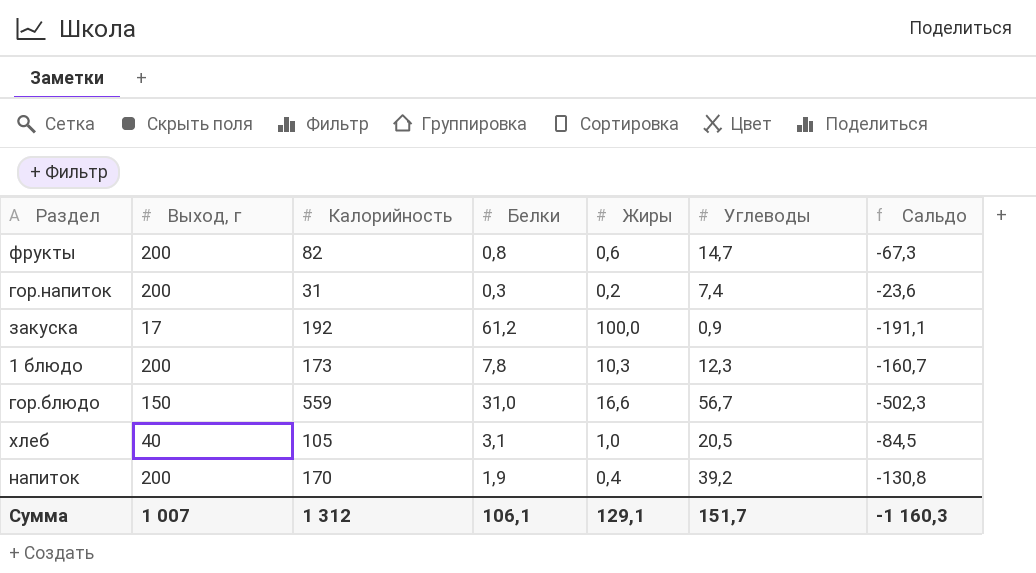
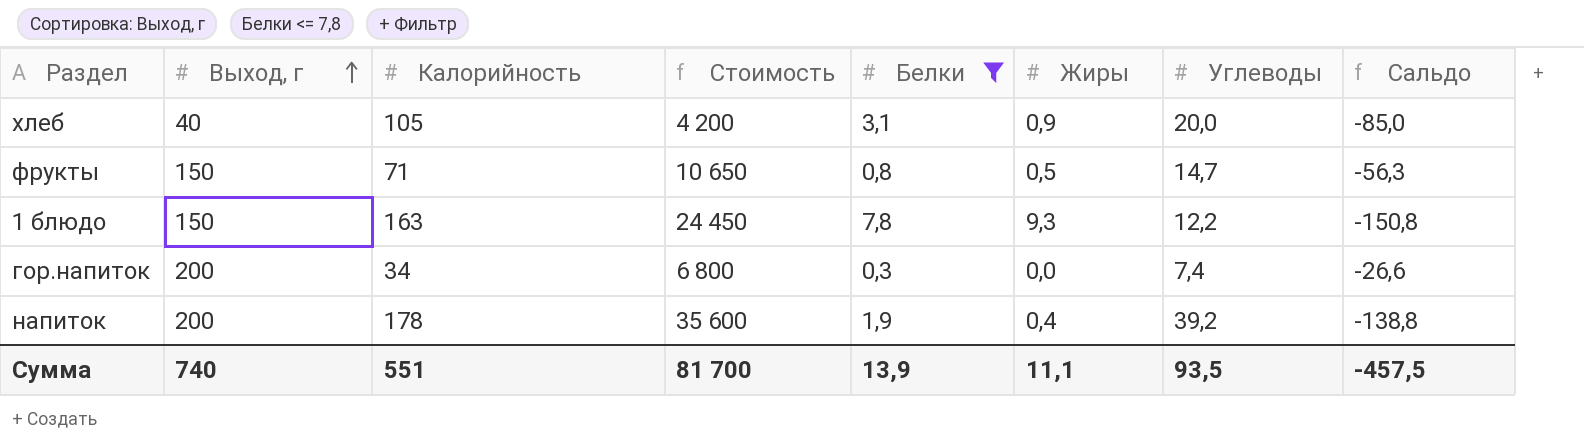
filter: none -> Белки <= 7,8
row order: none -> Выход, г ascending
column Стоимость | formula: none -> [Выход, г] * [Калорийность]
хлеб | Жиры: 1,0 -> 0,9
хлеб | Углеводы: 20,5 -> 20,0
хлеб | Сальдо: -84,5 -> -85,0
фрукты | Выход, г: 200 -> 150
фрукты | Калорийность: 82 -> 71
фрукты | Жиры: 0,6 -> 0,5
фрукты | Сальдо: -67,3 -> -56,3
1 блюдо | Выход, г: 200 -> 150
1 блюдо | Калорийность: 173 -> 163
1 блюдо | Жиры: 10,3 -> 9,3
1 блюдо | Углеводы: 12,3 -> 12,2
1 блюдо | Сальдо: -160,7 -> -150,8
гор.напиток | Калорийность: 31 -> 34
гор.напиток | Жиры: 0,2 -> 0,0
гор.напиток | Сальдо: -23,6 -> -26,6
напиток | Калорийность: 170 -> 178
напиток | Сальдо: -130,8 -> -138,8
Сумма | Выход, г: 1 007 -> 740
Сумма | Калорийность: 1 312 -> 551
Сумма | Белки: 106,1 -> 13,9
Сумма | Жиры: 129,1 -> 11,1
Сумма | Углеводы: 151,7 -> 93,5
Сумма | Сальдо: -1 160,3 -> -457,5

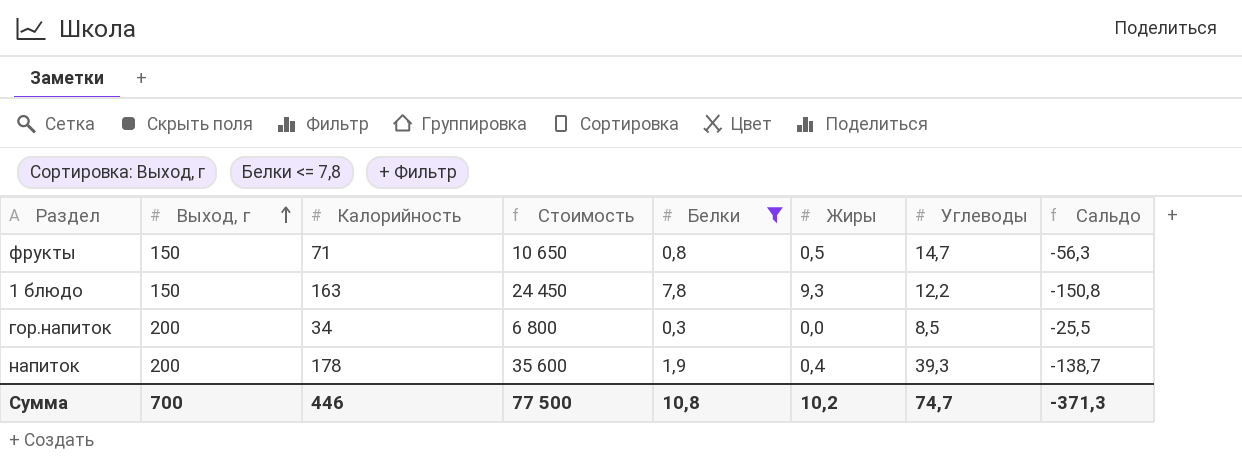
row хлеб: 40 | 105 | 4 200 | 3,1 | 0,9 | 20,0 | -85,0 -> none
гор.напиток | Углеводы: 7,4 -> 8,5
гор.напиток | Сальдо: -26,6 -> -25,5
напиток | Углеводы: 39,2 -> 39,3
напиток | Сальдо: -138,8 -> -138,7
Сумма | Выход, г: 740 -> 700
Сумма | Калорийность: 551 -> 446
Сумма | Стоимость: 81 700 -> 77 500
Сумма | Белки: 13,9 -> 10,8
Сумма | Жиры: 11,1 -> 10,2
Сумма | Углеводы: 93,5 -> 74,7
Сумма | Сальдо: -457,5 -> -371,3

